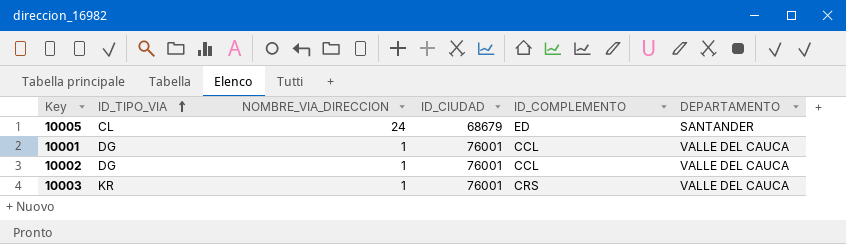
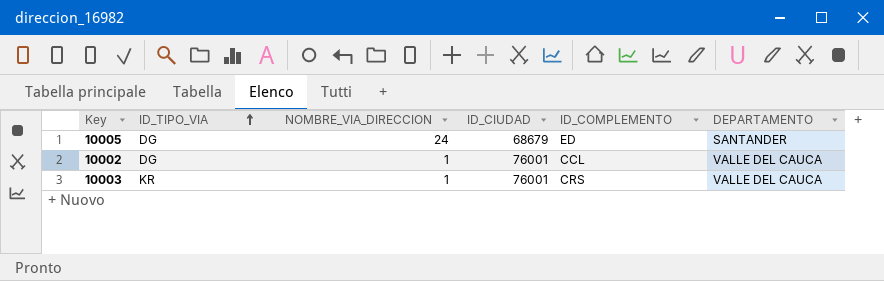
row 10001: DG | 1 | 76001 | CCL | VALLE DEL CAUCA -> none
10005 | ID_TIPO_VIA: CL -> DG

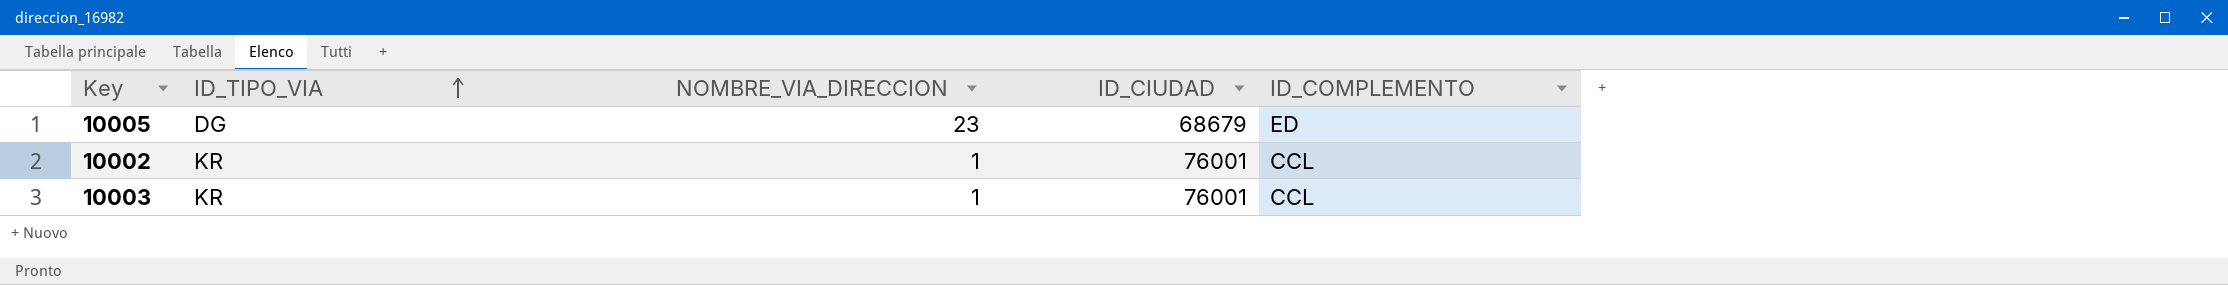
column DEPARTAMENTO | position: 6 -> none
10005 | NOMBRE_VIA_DIRECCION: 24 -> 23
10002 | ID_TIPO_VIA: DG -> KR
10003 | ID_COMPLEMENTO: CRS -> CCL

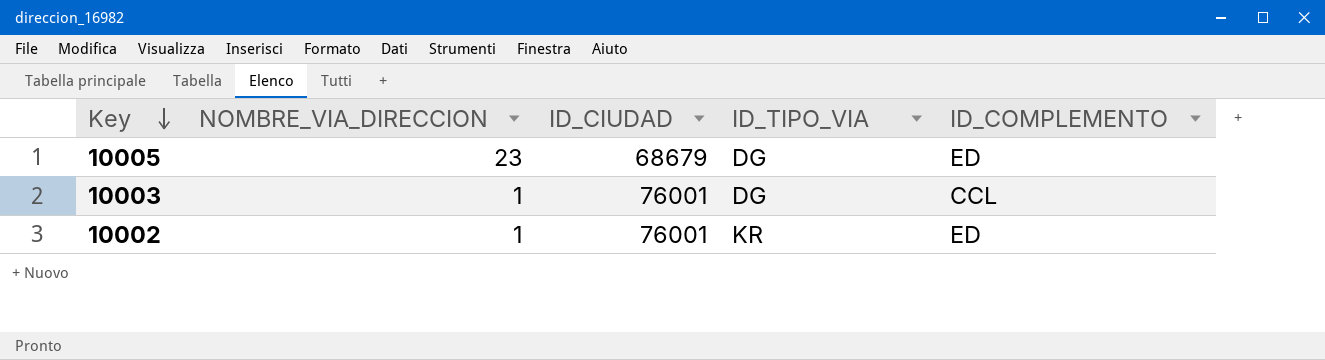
row order: ID_TIPO_VIA ascending -> Key descending
column ID_TIPO_VIA | position: 2 -> 4
10003 | ID_TIPO_VIA: KR -> DG
10002 | ID_COMPLEMENTO: CCL -> ED

